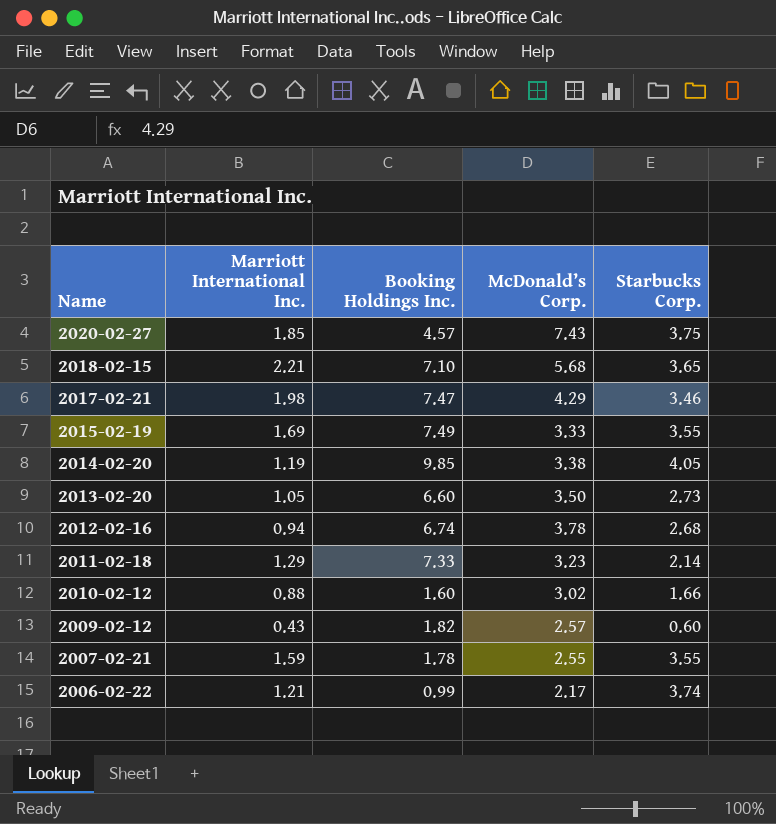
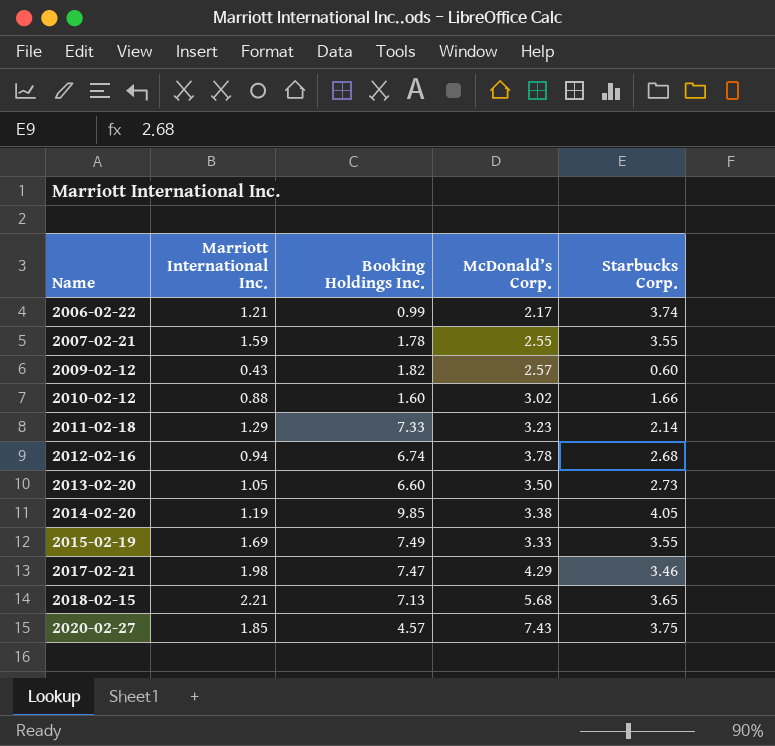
row order: Name descending -> Name ascending
2018-02-15 | Booking Holdings Inc.: 7.10 -> 7.13

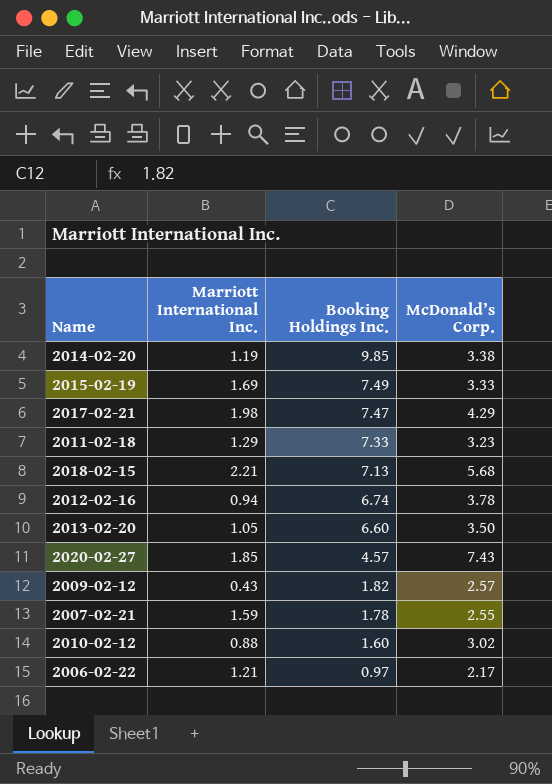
row order: Name ascending -> Booking Holdings Inc. descending
column Starbucks Corp. | position: 5 -> none
2006-02-22 | Booking Holdings Inc.: 0.99 -> 0.97

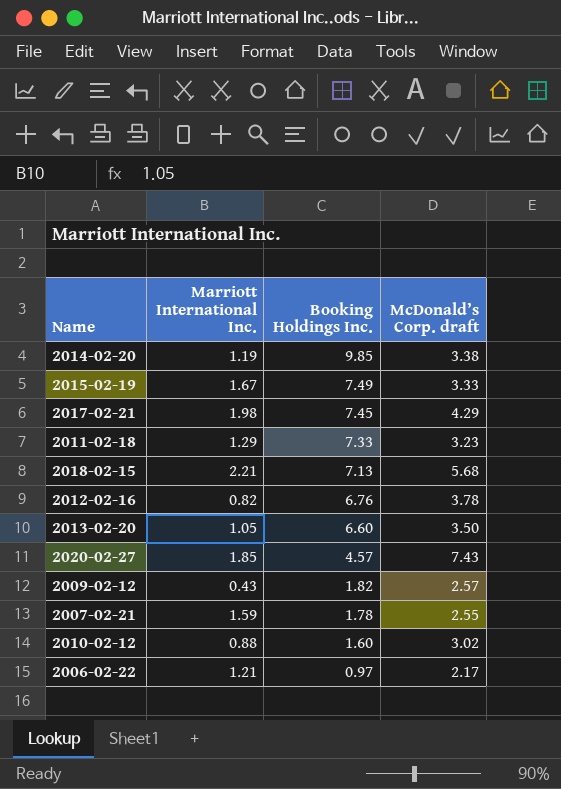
column name: McDonald’s Corp. -> McDonald’s Corp. draft
2015-02-19 | Marriott International Inc.: 1.69 -> 1.67
2017-02-21 | Booking Holdings Inc.: 7.47 -> 7.45
2012-02-16 | Marriott International Inc.: 0.94 -> 0.82
2012-02-16 | Booking Holdings Inc.: 6.74 -> 6.76

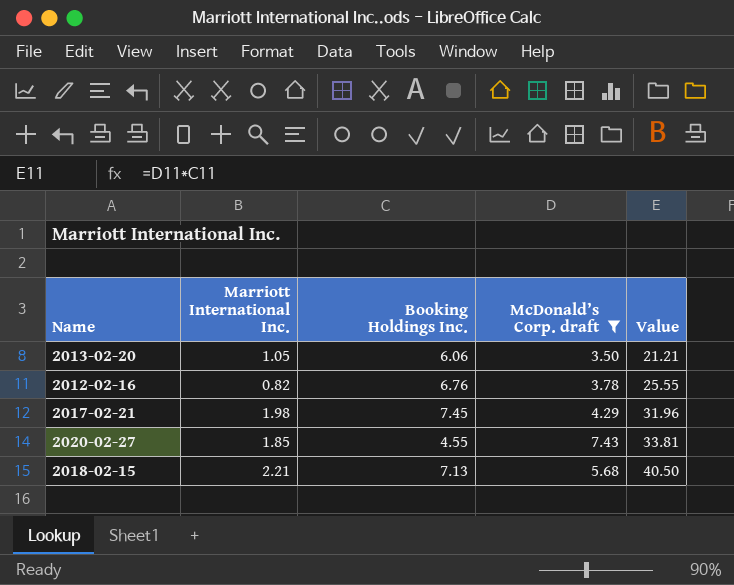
filter: none -> McDonald’s Corp. draft >= 3.50
row order: Booking Holdings Inc. descending -> Value ascending
column Value | formula: none -> [Booking Holdings Inc.] * [McDonald’s Corp. draft]
2013-02-20 | Booking Holdings Inc.: 6.60 -> 6.06
2020-02-27 | Booking Holdings Inc.: 4.57 -> 4.55

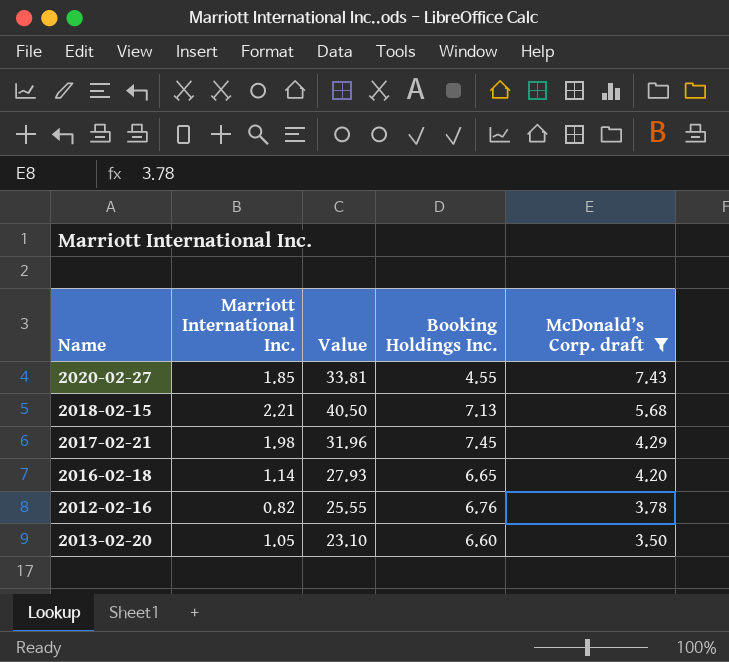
row order: Value ascending -> McDonald’s Corp. draft descending
column Value | position: 5 -> 3
row 2016-02-18: none -> 1.14 | 27.93 | 6.65 | 4.20
2013-02-20 | Value: 21.21 -> 23.10
2013-02-20 | Booking Holdings Inc.: 6.06 -> 6.60

